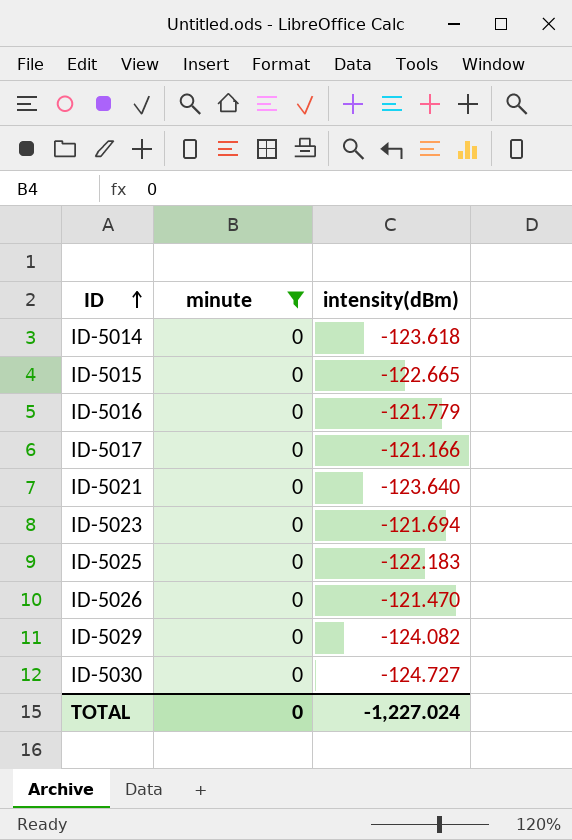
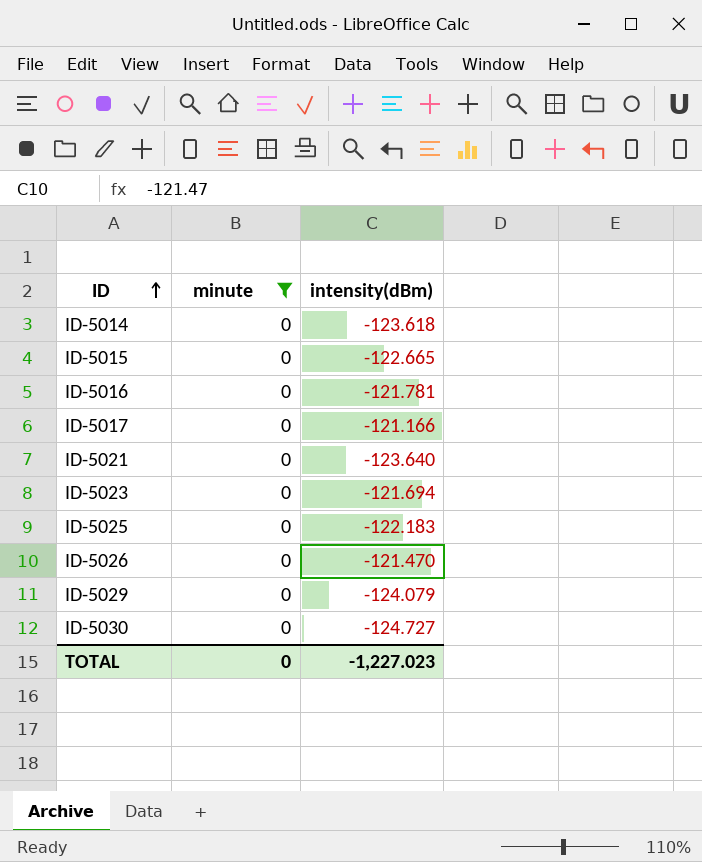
ID-5016 | intensity(dBm): -121.779 -> -121.781
ID-5029 | intensity(dBm): -124.082 -> -124.079
TOTAL | intensity(dBm): -1,227.024 -> -1,227.023

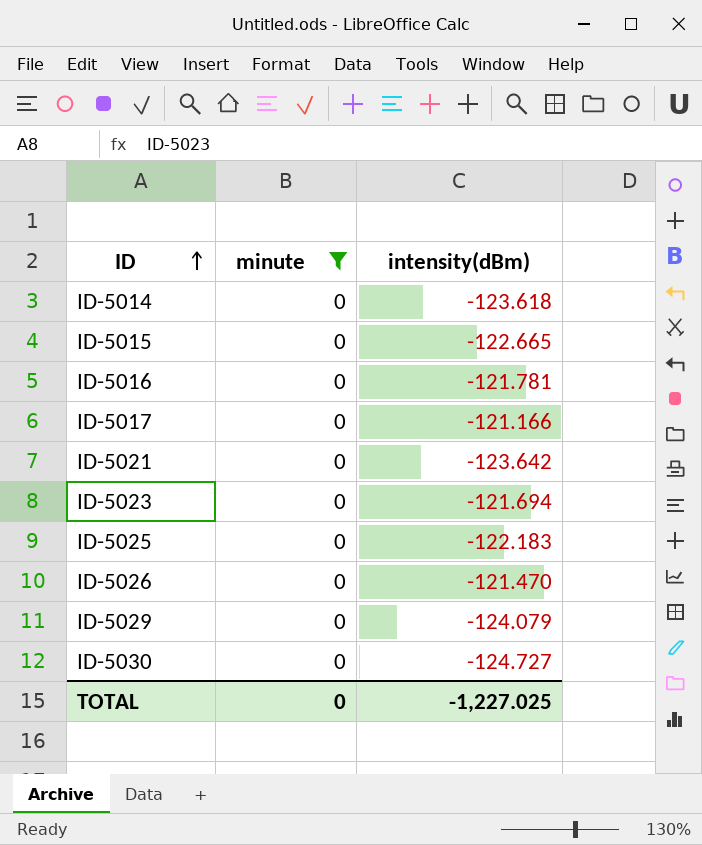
ID-5021 | intensity(dBm): -123.640 -> -123.642
TOTAL | intensity(dBm): -1,227.023 -> -1,227.025

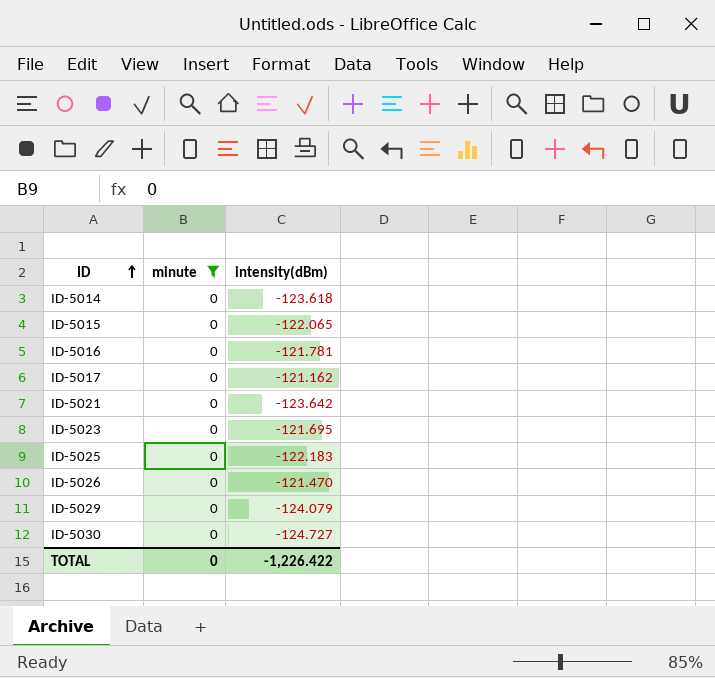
ID-5015 | intensity(dBm): -122.665 -> -122.065
ID-5017 | intensity(dBm): -121.166 -> -121.162
ID-5023 | intensity(dBm): -121.694 -> -121.695
TOTAL | intensity(dBm): -1,227.025 -> -1,226.422

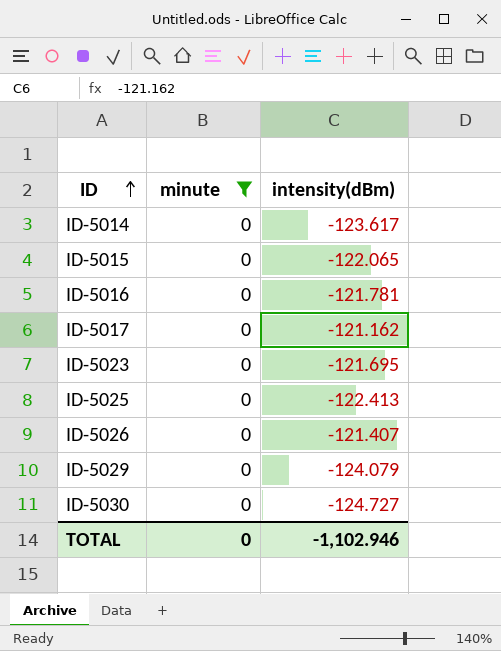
row ID-5021: 0 | -123.642 -> none
ID-5014 | intensity(dBm): -123.618 -> -123.617
ID-5025 | intensity(dBm): -122.183 -> -122.413
ID-5026 | intensity(dBm): -121.470 -> -121.407
TOTAL | intensity(dBm): -1,226.422 -> -1,102.946

